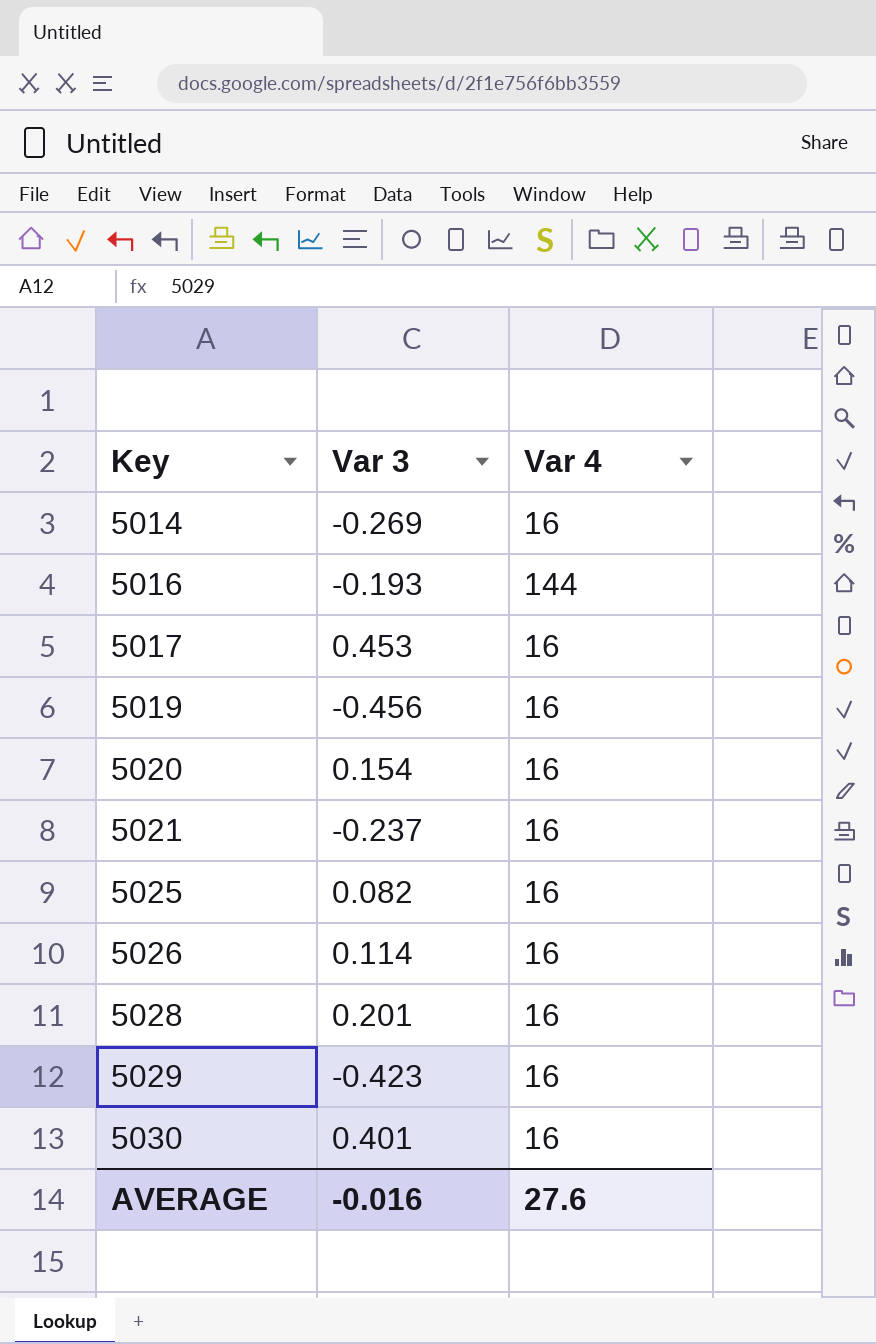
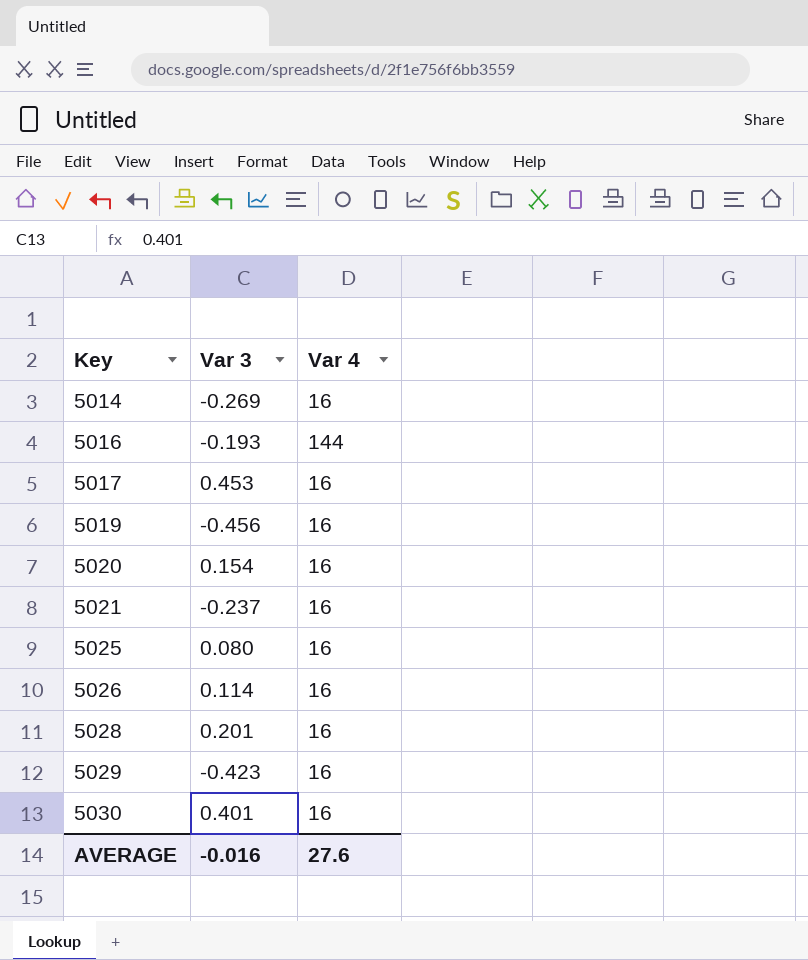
5025 | Var 3: 0.082 -> 0.080

